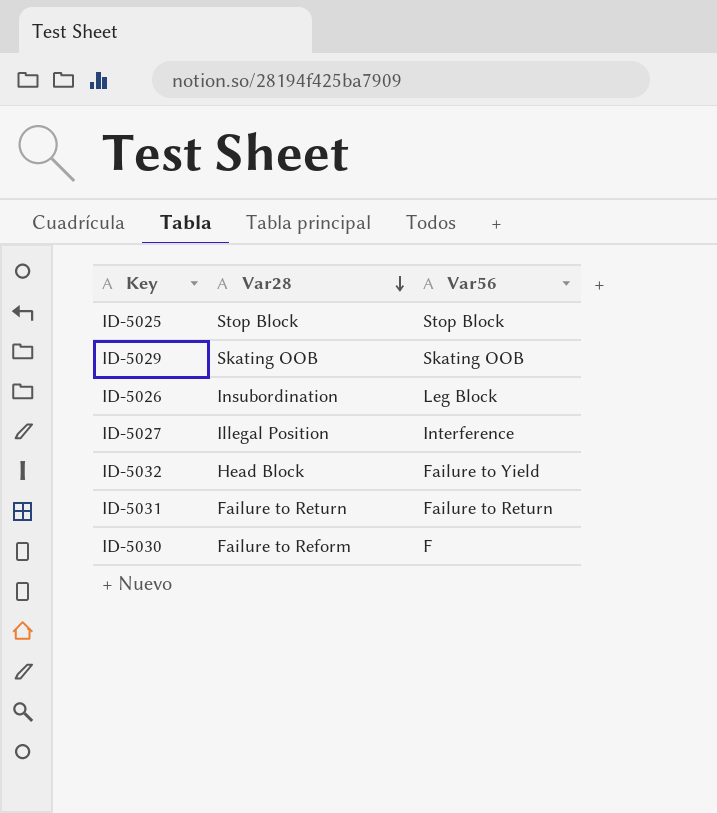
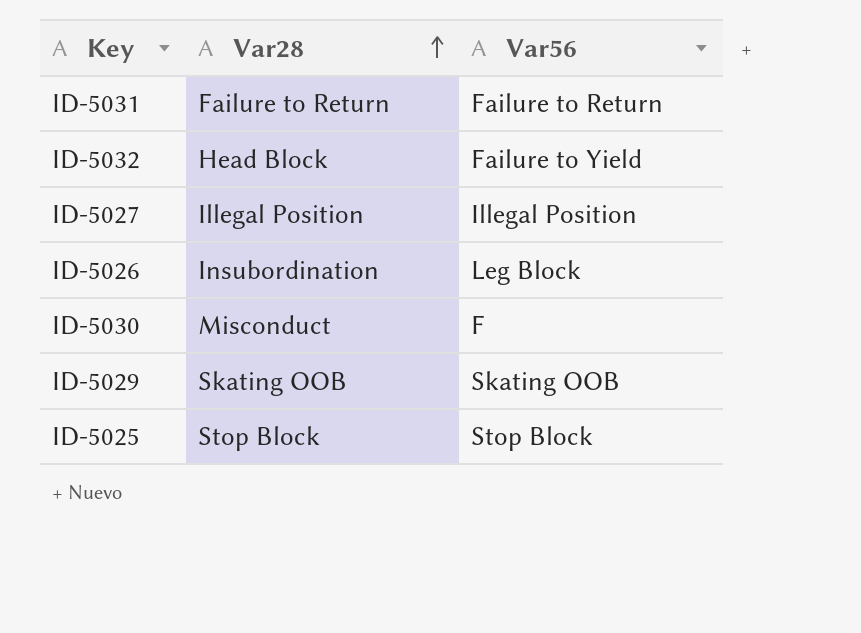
row order: Var28 descending -> Var28 ascending
ID-5027 | Var56: Interference -> Illegal Position
ID-5030 | Var28: Failure to Reform -> Misconduct

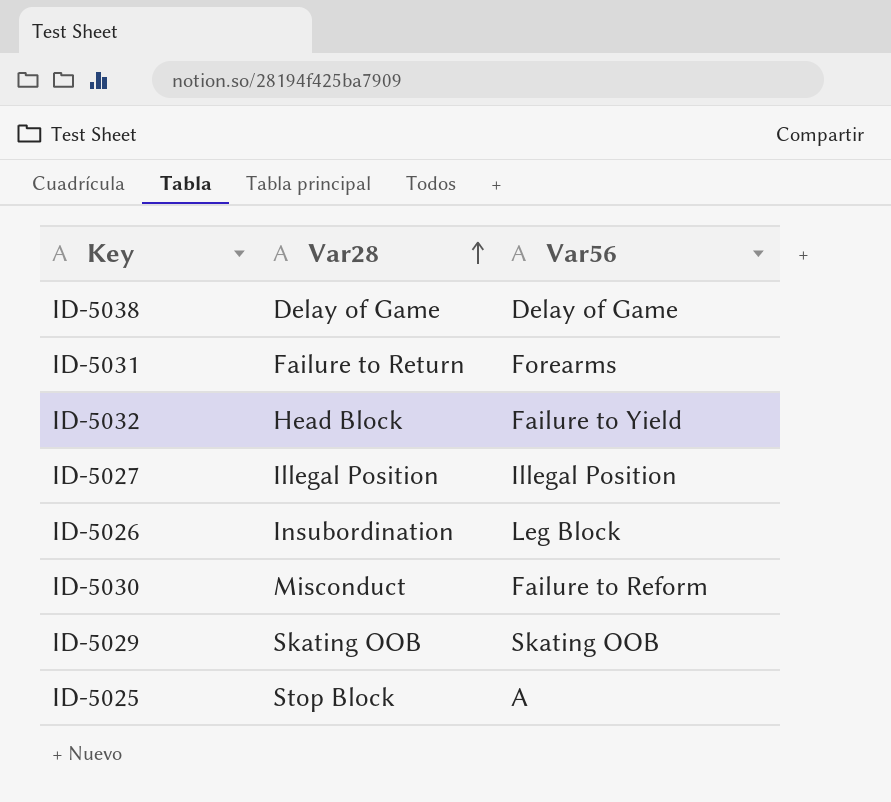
row ID-5038: none -> Delay of Game | Delay of Game
ID-5031 | Var56: Failure to Return -> Forearms
ID-5030 | Var56: F -> Failure to Reform
ID-5025 | Var56: Stop Block -> A

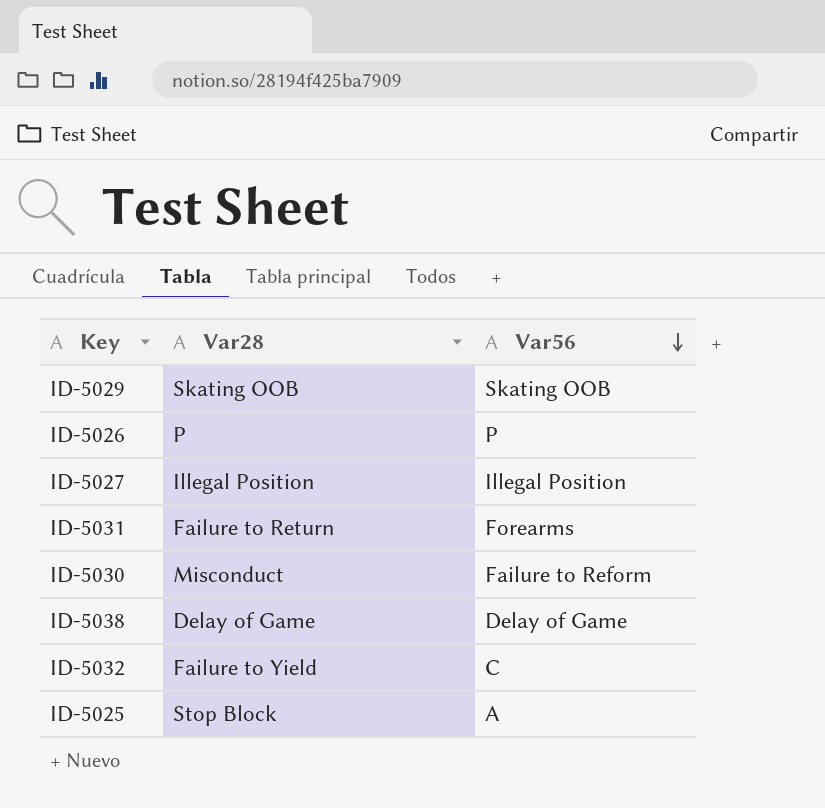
row order: Var28 ascending -> Var56 descending
ID-5026 | Var28: Insubordination -> P
ID-5026 | Var56: Leg Block -> P
ID-5032 | Var28: Head Block -> Failure to Yield
ID-5032 | Var56: Failure to Yield -> C

